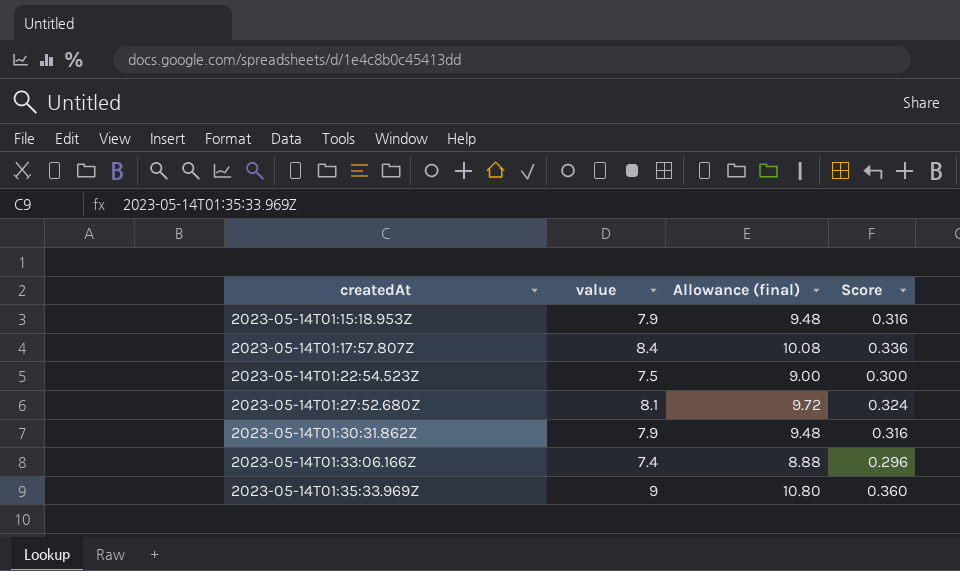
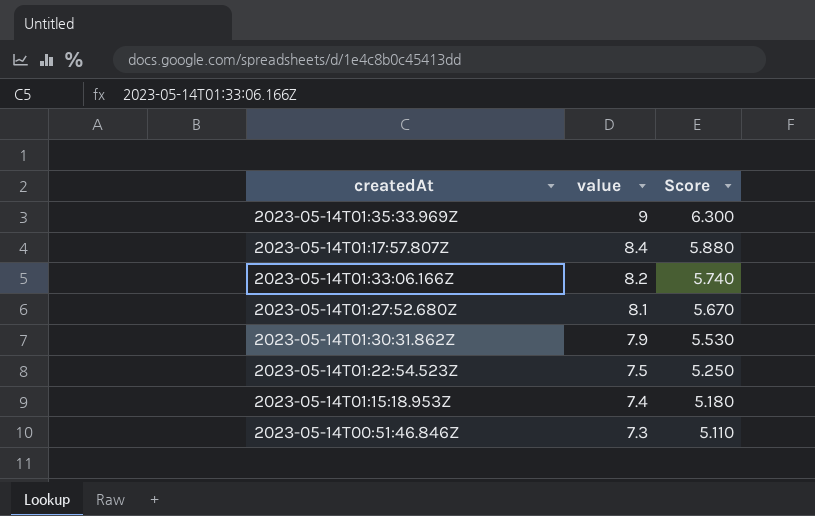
row order: createdAt ascending -> value descending
column Allowance (final) | formula: [value] * 1.2 -> none
column Score | formula: [value] * 0.04 -> [value] * 0.7
2023-05-14T01:33:06.166Z | value: 7.4 -> 8.2
2023-05-14T01:15:18.953Z | value: 7.9 -> 7.4
row 2023-05-14T00:51:46.846Z: none -> 7.3 | 5.110

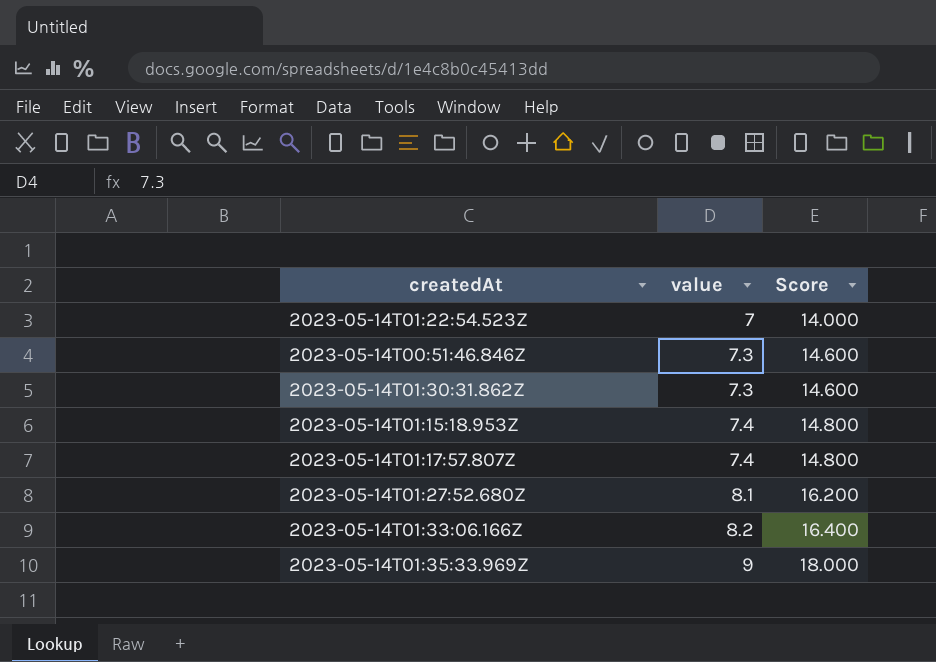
row order: value descending -> value ascending
column Score | formula: [value] * 0.7 -> [value] * 2
2023-05-14T01:22:54.523Z | value: 7.5 -> 7
2023-05-14T01:30:31.862Z | value: 7.9 -> 7.3
2023-05-14T01:17:57.807Z | value: 8.4 -> 7.4

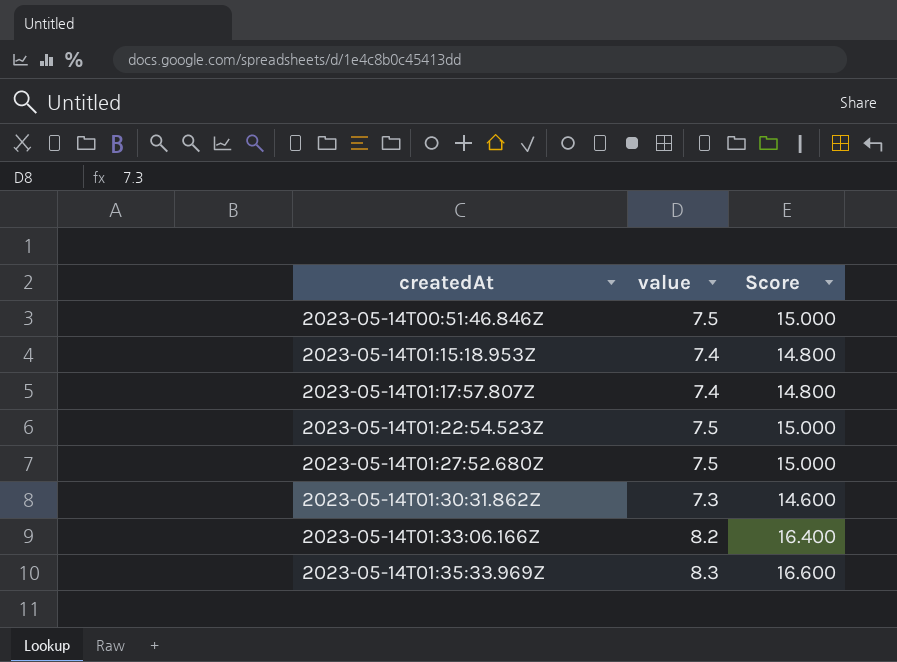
row order: value ascending -> createdAt ascending
2023-05-14T00:51:46.846Z | value: 7.3 -> 7.5
2023-05-14T00:51:46.846Z | Score: 14.600 -> 15.000
2023-05-14T01:22:54.523Z | value: 7 -> 7.5
2023-05-14T01:22:54.523Z | Score: 14.000 -> 15.000
2023-05-14T01:27:52.680Z | value: 8.1 -> 7.5
2023-05-14T01:27:52.680Z | Score: 16.200 -> 15.000
2023-05-14T01:35:33.969Z | value: 9 -> 8.3
2023-05-14T01:35:33.969Z | Score: 18.000 -> 16.600

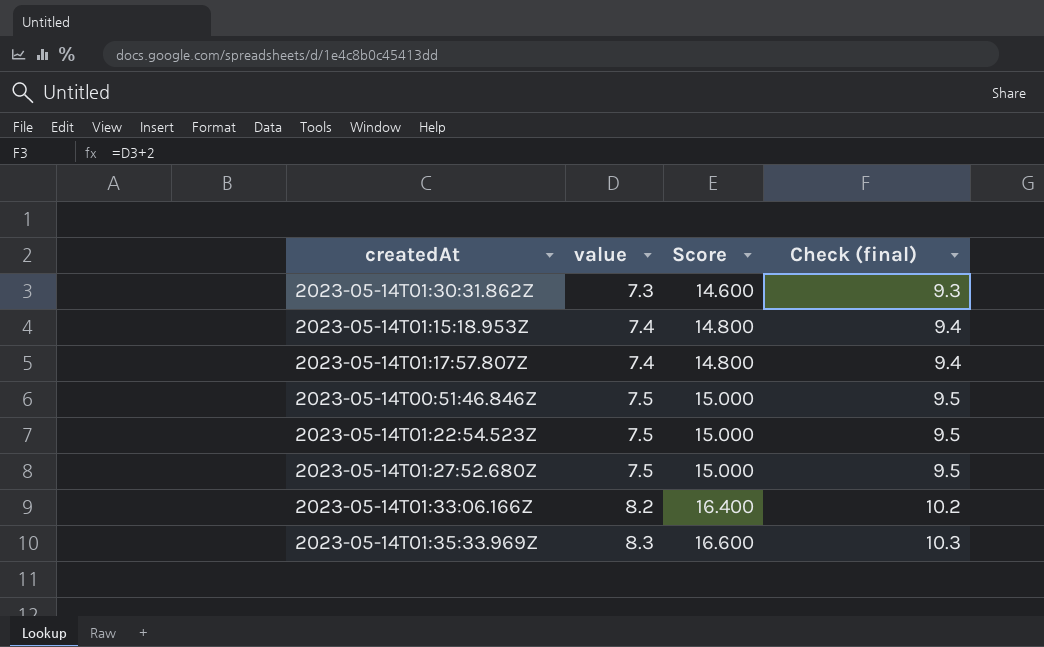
row order: createdAt ascending -> value ascending
column Check (final) | formula: none -> [value] + 2

